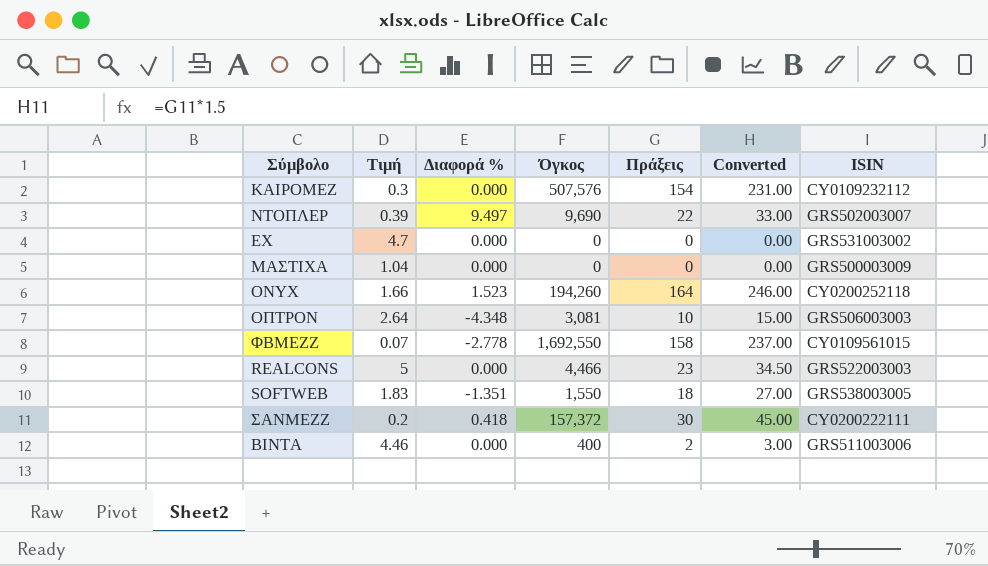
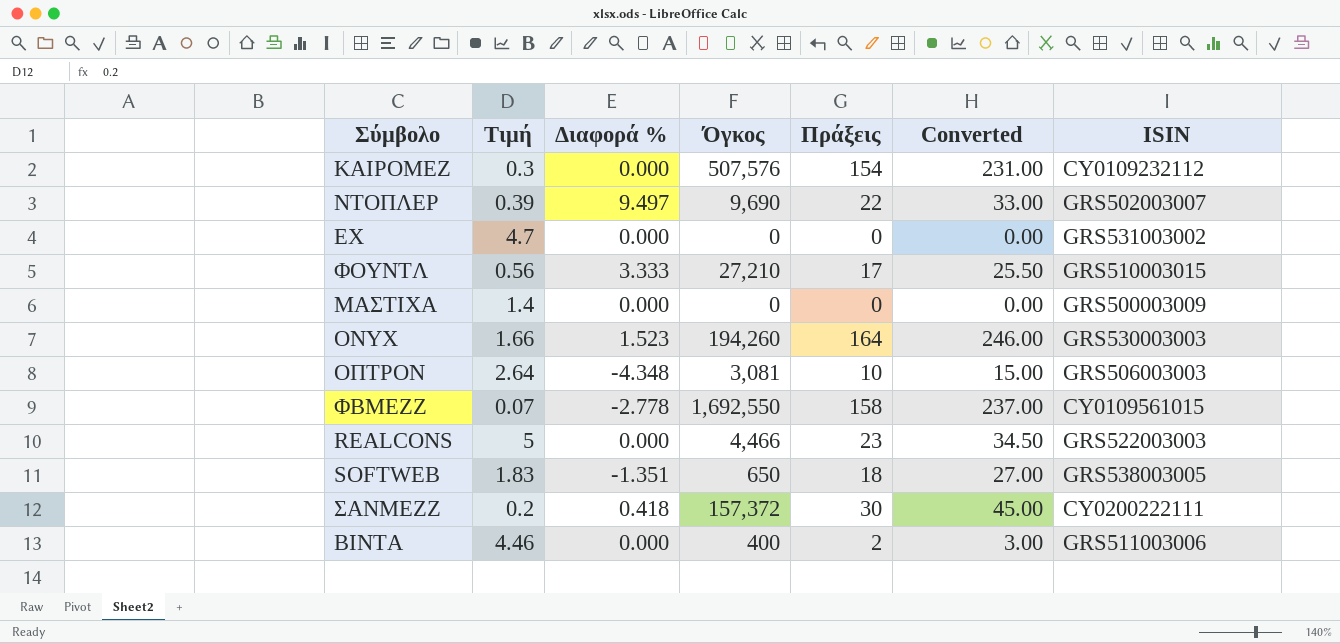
row ΦΟΥΝΤΛ: none -> 0.56 | 3.333 | 27,210 | 17 | 25.50 | GRS510003015
ΜΑΣΤΙΧΑ | Τιμή: 1.04 -> 1.4
ONYX | ISIN: CY0200252118 -> GRS530003003
SOFTWEB | Όγκος: 1,550 -> 650

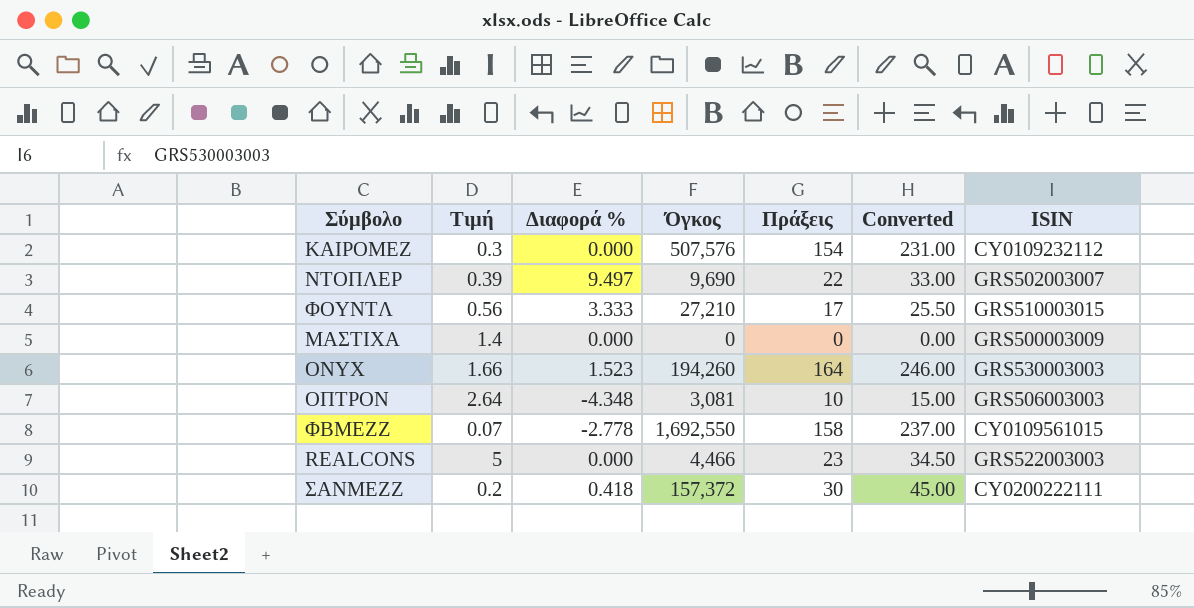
row ΕΧ: 4.7 | 0.000 | 0 | 0 | 0.00 | GRS531003002 -> none
row SOFTWEB: 1.83 | -1.351 | 650 | 18 | 27.00 | GRS538003005 -> none
row ΒΙΝΤΑ: 4.46 | 0.000 | 400 | 2 | 3.00 | GRS511003006 -> none

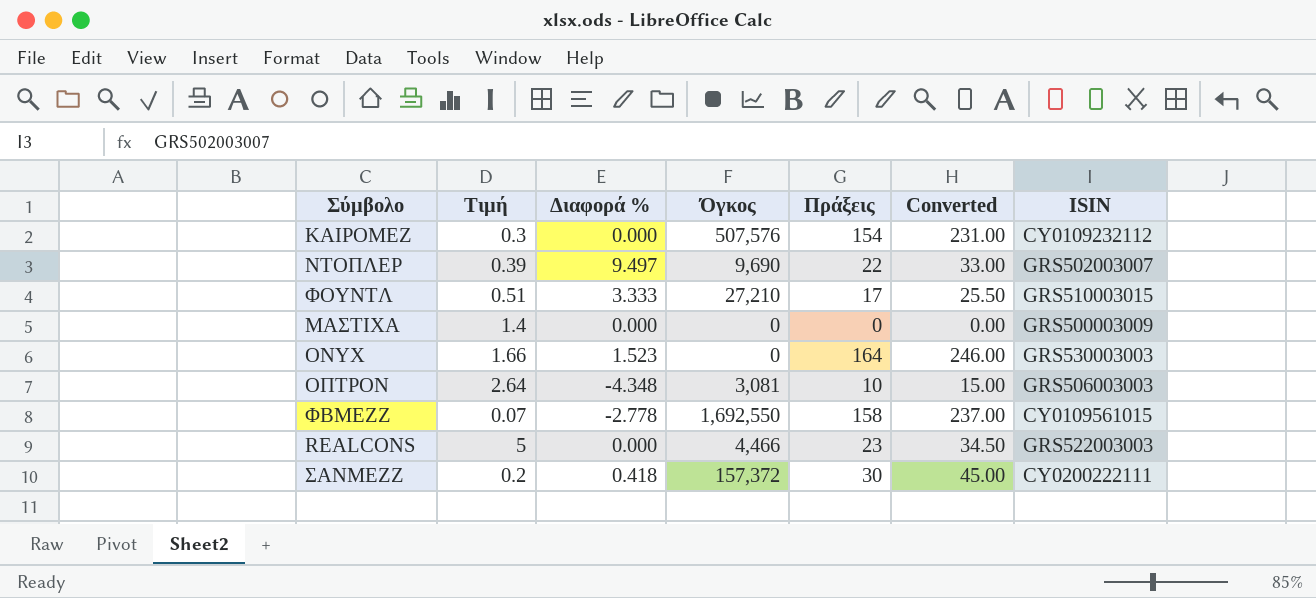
ΦΟΥΝΤΛ | Τιμή: 0.56 -> 0.51
ONYX | Όγκος: 194,260 -> 0

